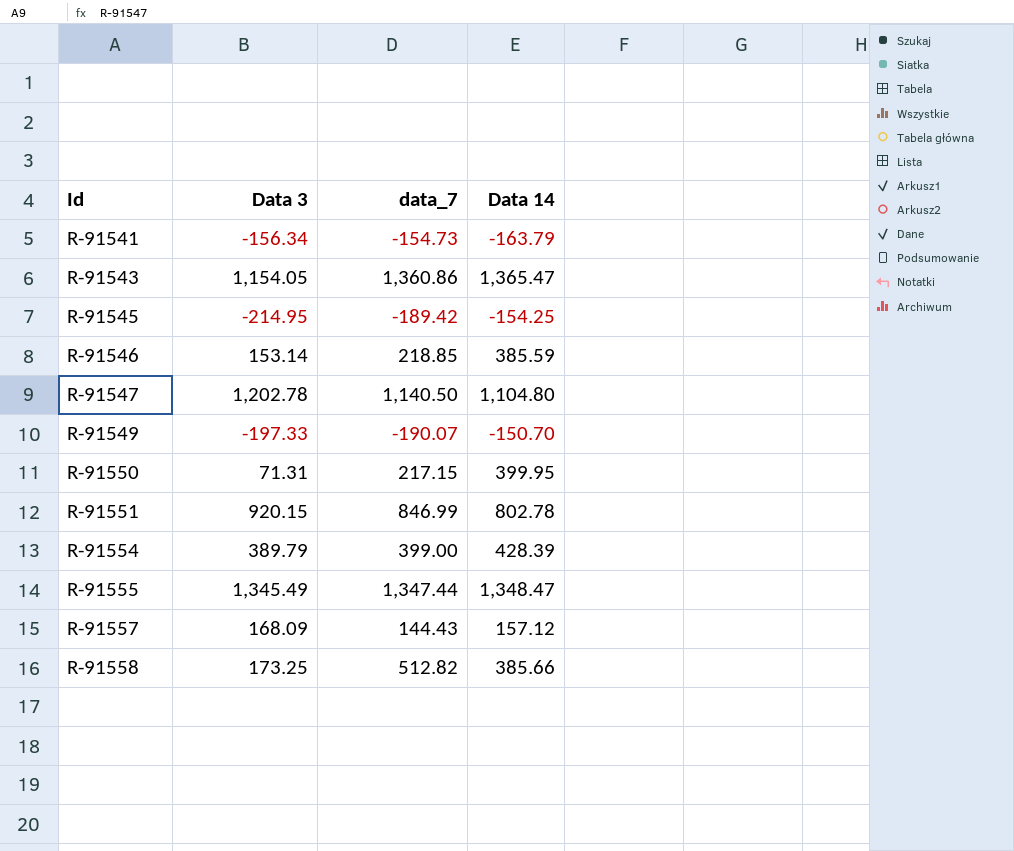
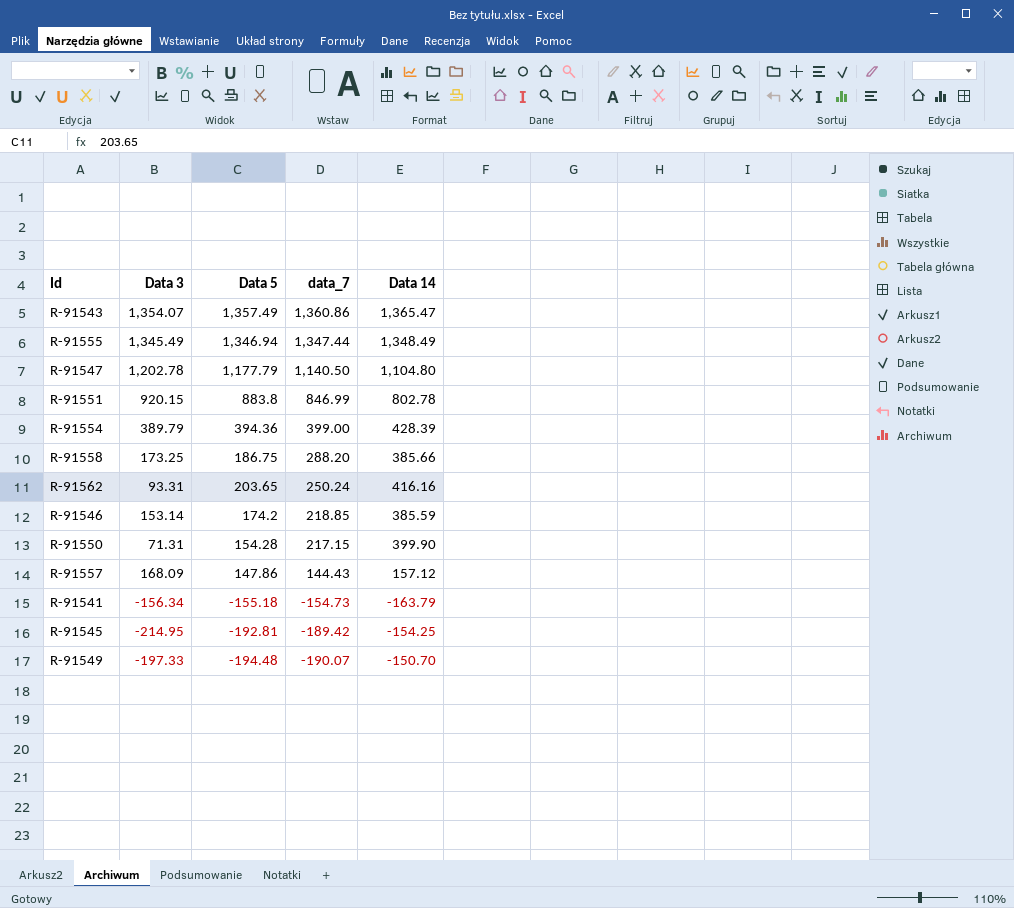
row order: Id ascending -> data_7 descending
column Data 5 | position: none -> 3
R-91543 | Data 3: 1,154.05 -> 1,354.07
R-91555 | Data 14: 1,348.47 -> 1,348.49
R-91558 | data_7: 512.82 -> 288.20
row R-91562: none -> 93.31 | 203.65 | 250.24 | 416.16
R-91550 | Data 14: 399.95 -> 399.90

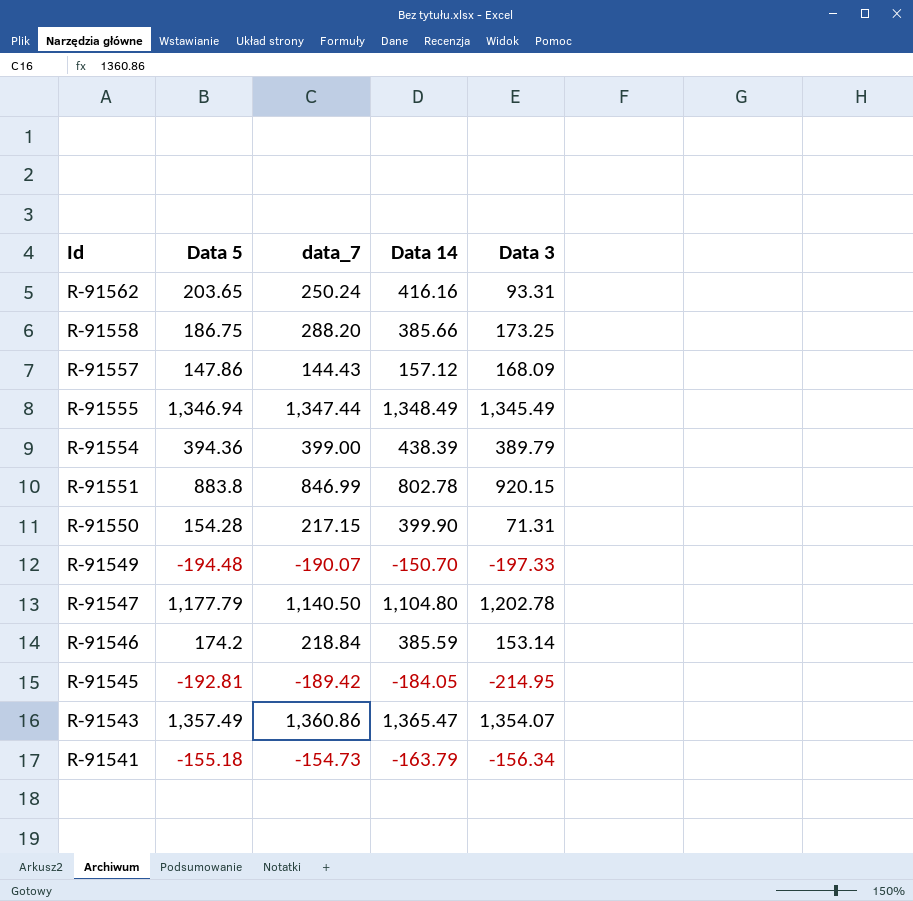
row order: data_7 descending -> Id descending
column Data 3 | position: 2 -> 5
R-91554 | Data 14: 428.39 -> 438.39
R-91546 | data_7: 218.85 -> 218.84
R-91545 | Data 14: -154.25 -> -184.05

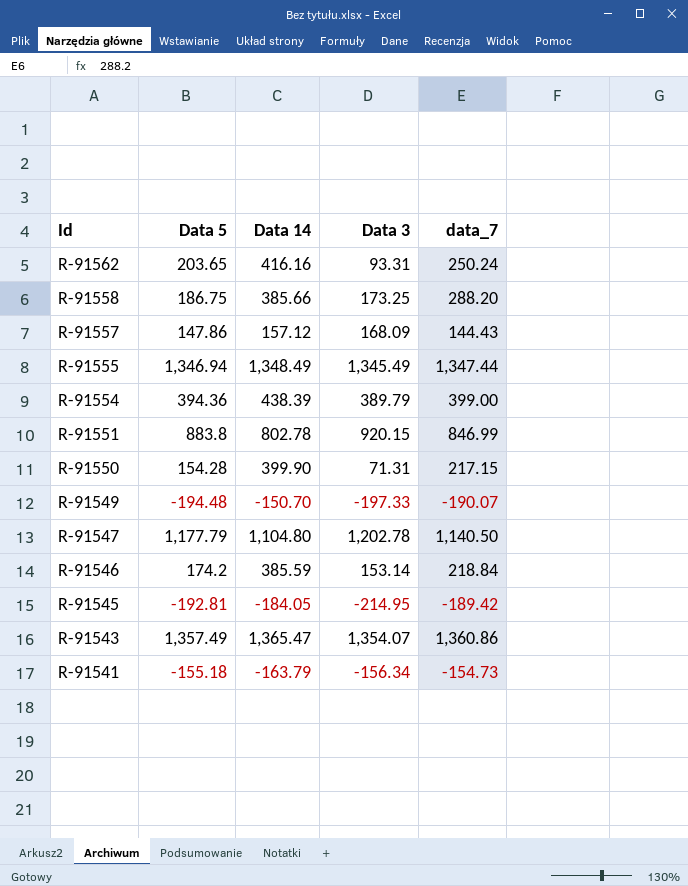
column data_7 | position: 3 -> 5

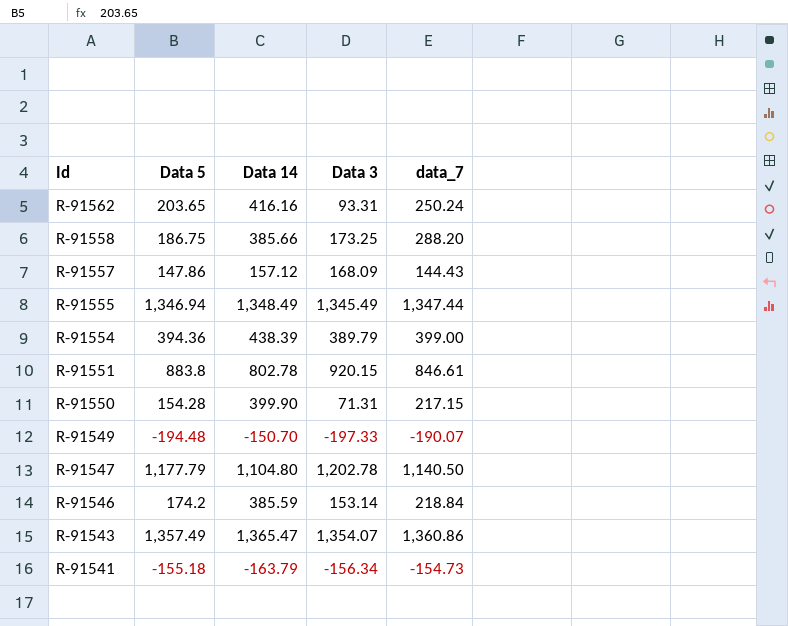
row R-91545: -192.81 | -184.05 | -214.95 | -189.42 -> none
R-91551 | data_7: 846.99 -> 846.61

